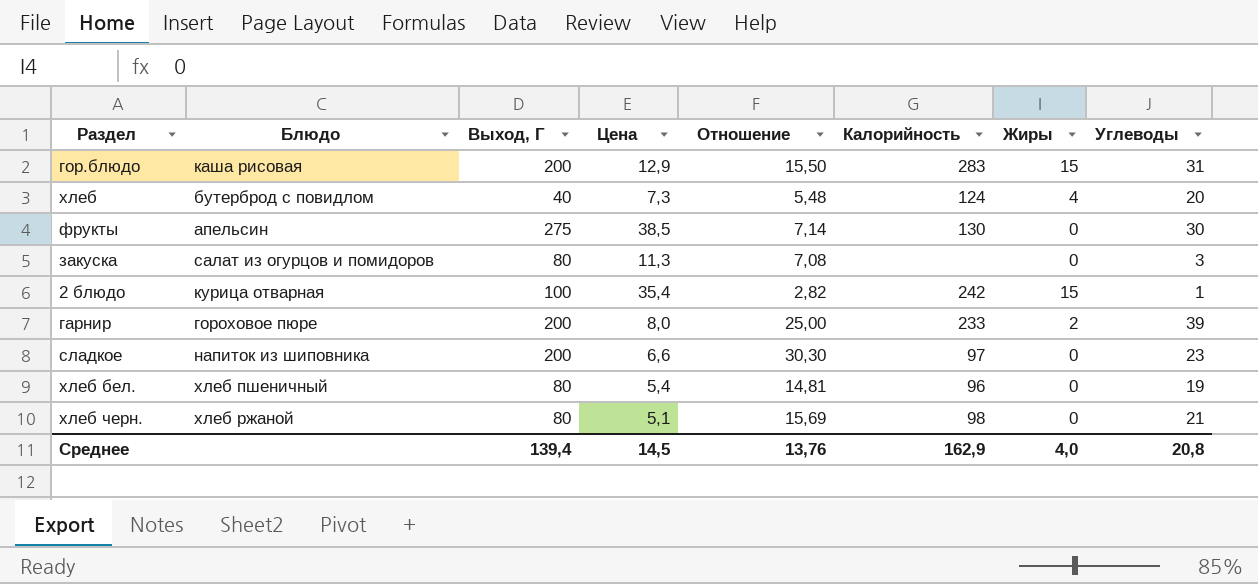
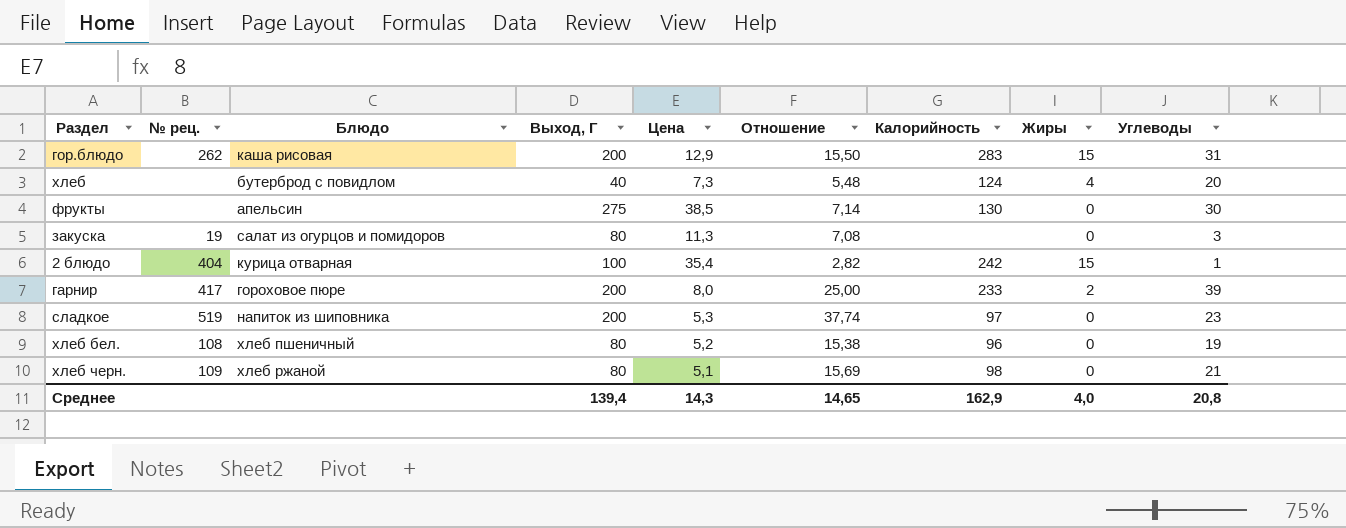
column № рец. | position: none -> 2
сладкое | Цена: 6,6 -> 5,3
сладкое | Отношение: 30,30 -> 37,74
хлеб бел. | Цена: 5,4 -> 5,2
хлеб бел. | Отношение: 14,81 -> 15,38
Среднее | Цена: 14,5 -> 14,3
Среднее | Отношение: 13,76 -> 14,65

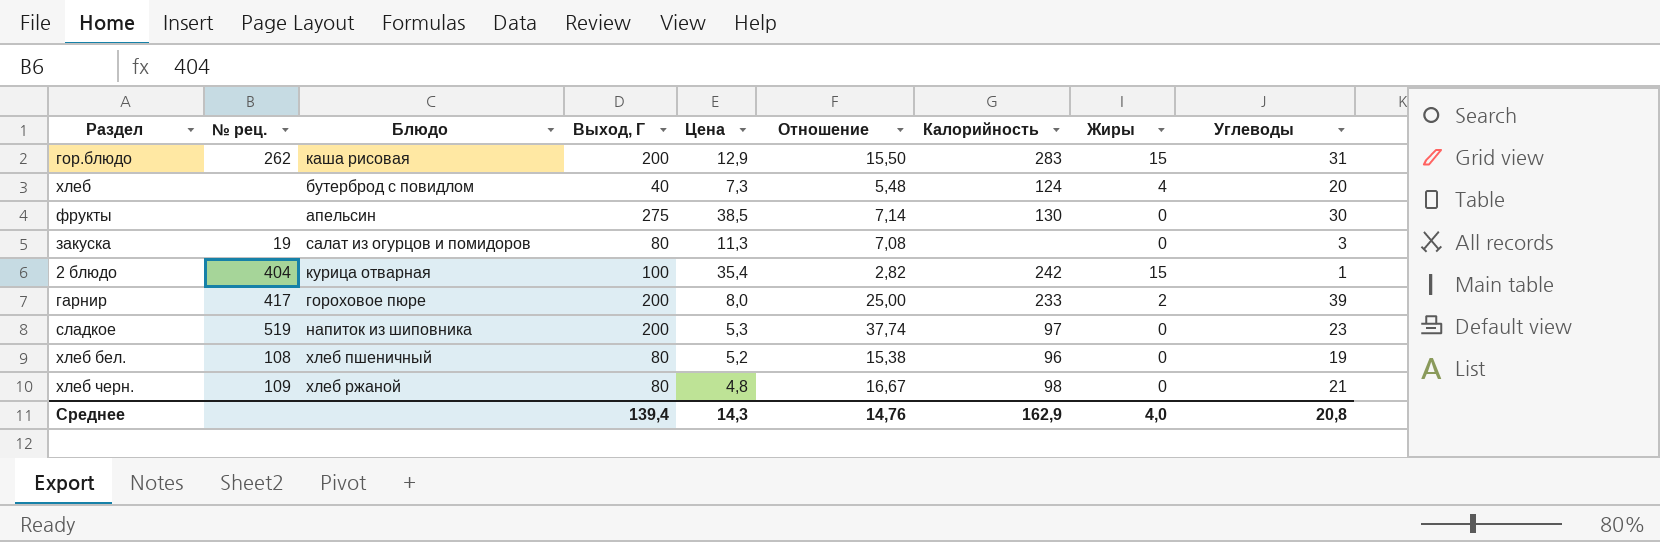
хлеб черн. | Цена: 5,1 -> 4,8
хлеб черн. | Отношение: 15,69 -> 16,67
Среднее | Отношение: 14,65 -> 14,76

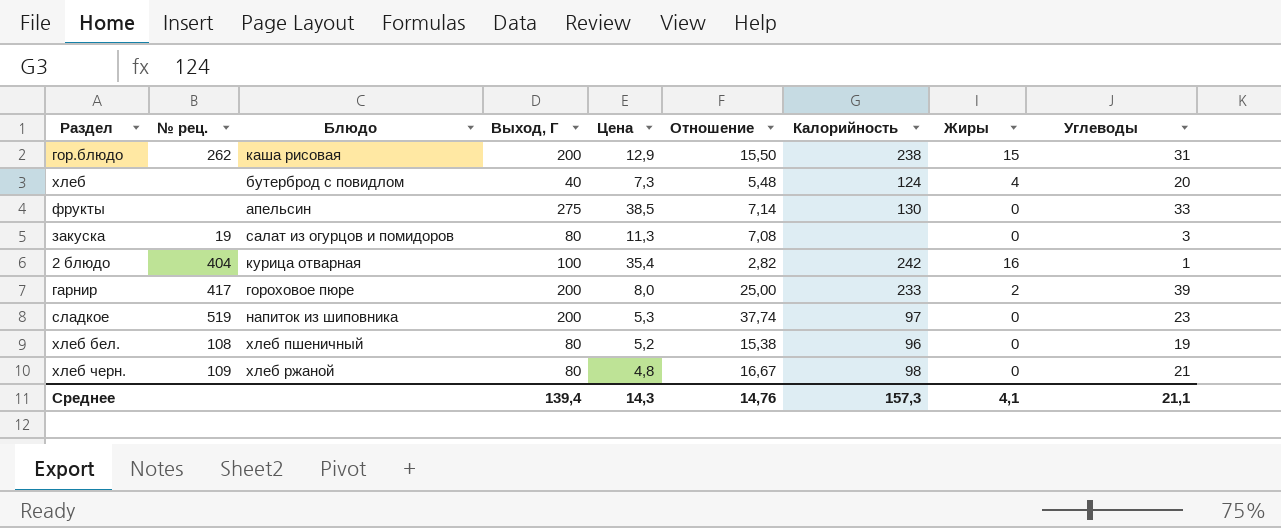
гор.блюдо | Калорийность: 283 -> 238
фрукты | Углеводы: 30 -> 33
2 блюдо | Жиры: 15 -> 16
Среднее | Калорийность: 162,9 -> 157,3
Среднее | Жиры: 4,0 -> 4,1
Среднее | Углеводы: 20,8 -> 21,1

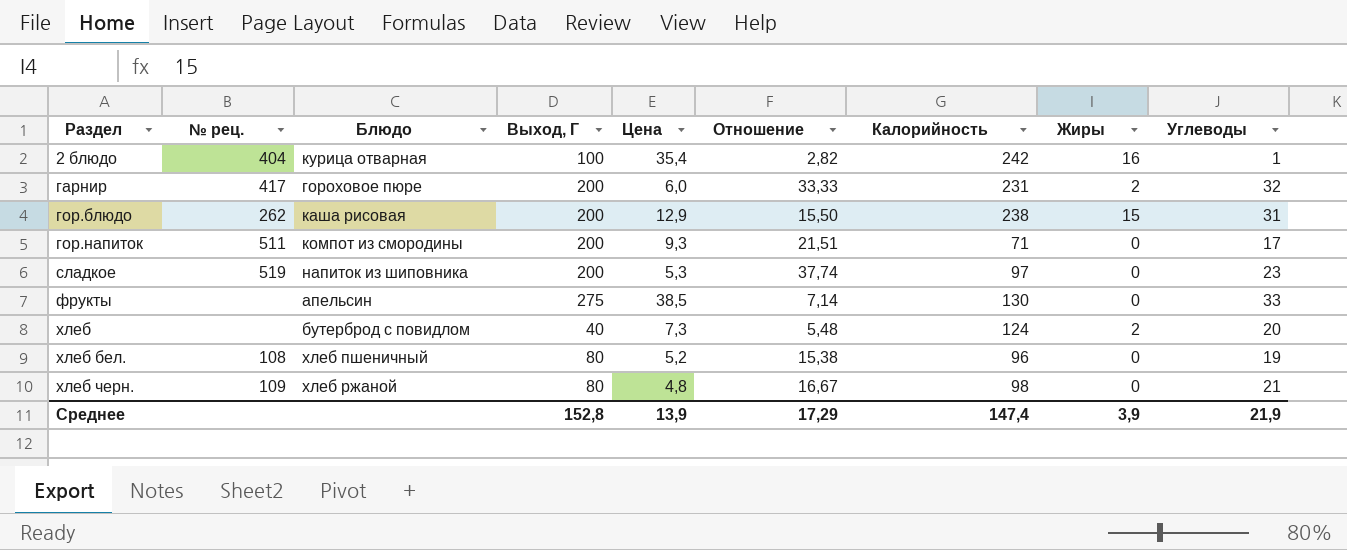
row order: none -> Раздел ascending
row закуска: 19 | салат из огурцов и помидоров | 80 | 11,3 | 7,08 | none | 0 | 3 -> none
гарнир | Цена: 8,0 -> 6,0
гарнир | Отношение: 25,00 -> 33,33
гарнир | Калорийность: 233 -> 231
гарнир | Углеводы: 39 -> 32
row гор.напиток: none -> 511 | компот из смородины | 200 | 9,3 | 21,51 | 71 | 0 | 17
хлеб | Жиры: 4 -> 2
Среднее | Выход, Г: 139,4 -> 152,8
Среднее | Цена: 14,3 -> 13,9
Среднее | Отношение: 14,76 -> 17,29
Среднее | Калорийность: 157,3 -> 147,4
Среднее | Жиры: 4,1 -> 3,9
Среднее | Углеводы: 21,1 -> 21,9

